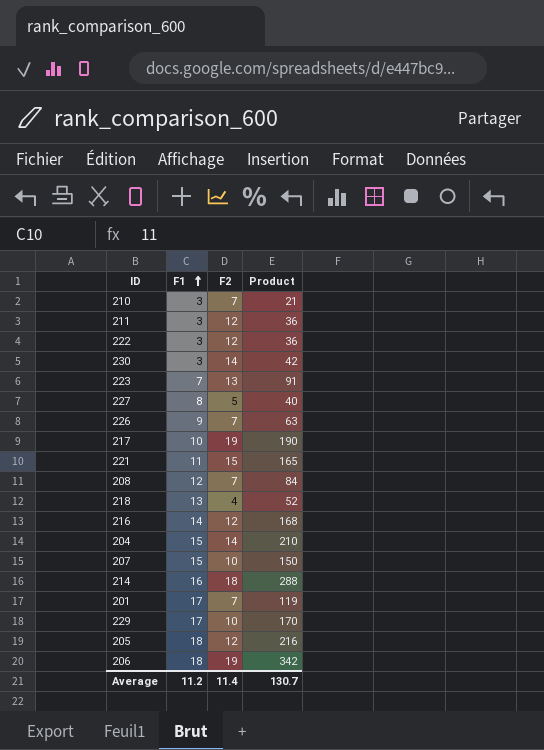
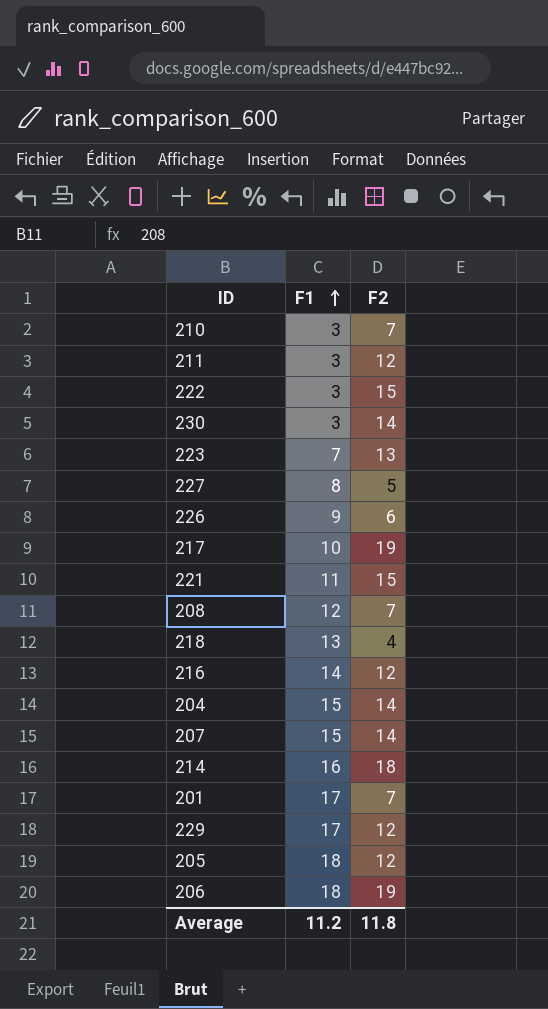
column Product | formula: [F1] * [F2] -> none
222 | F2: 12 -> 15
226 | F2: 7 -> 6
207 | F2: 10 -> 14
229 | F2: 10 -> 12
Average | F2: 11.4 -> 11.8

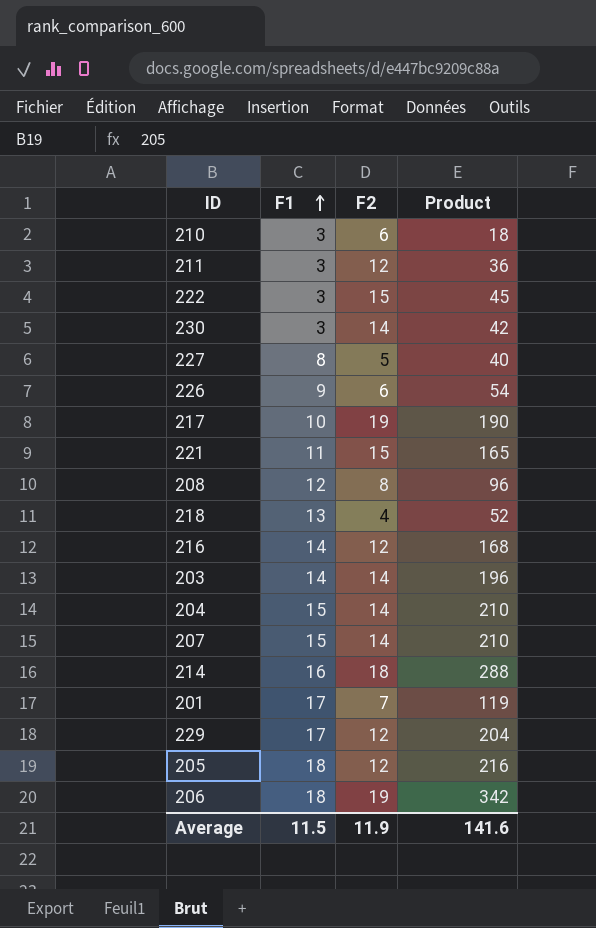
column Product | formula: none -> [F1] * [F2]
row 223: 7 | 13 -> none
210 | F2: 7 -> 6
208 | F2: 7 -> 8
row 203: none -> 14 | 14 | 196
Average | F1: 11.2 -> 11.5
Average | F2: 11.8 -> 11.9

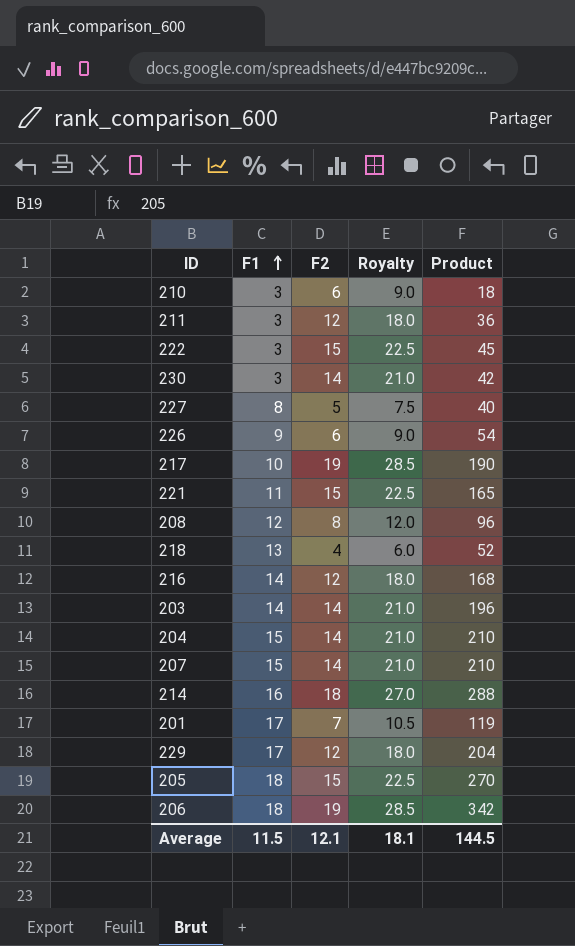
column Royalty | formula: none -> [F2] * 1.5
205 | F2: 12 -> 15
205 | Product: 216 -> 270
Average | F2: 11.9 -> 12.1
Average | Product: 141.6 -> 144.5

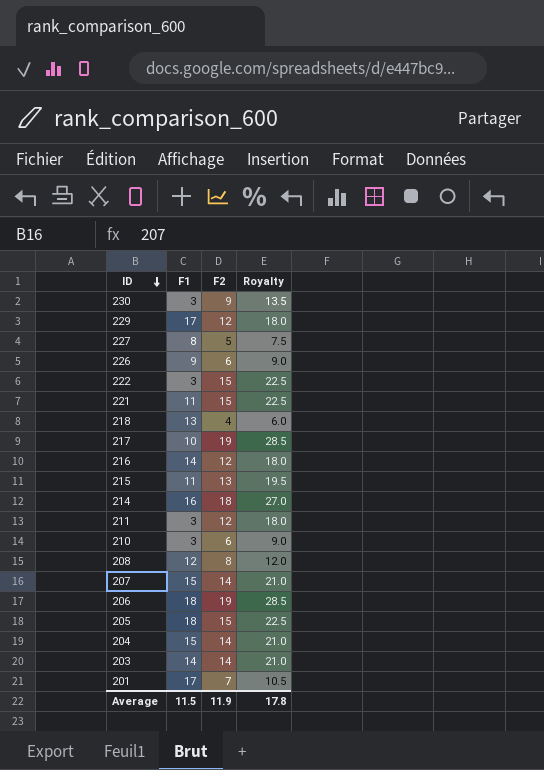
row order: F1 ascending -> ID descending
column Product | formula: [F1] * [F2] -> none
230 | F2: 14 -> 9
230 | Royalty: 21.0 -> 13.5
row 215: none -> 11 | 13 | 19.5
Average | F2: 12.1 -> 11.9
Average | Royalty: 18.1 -> 17.8

